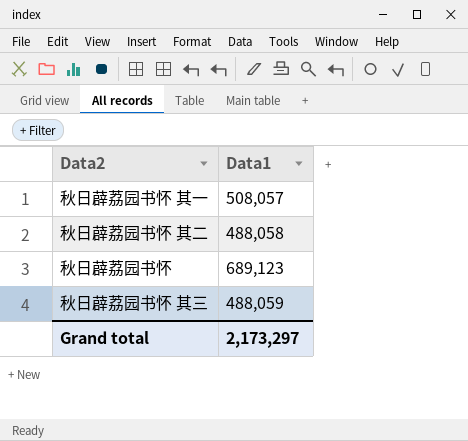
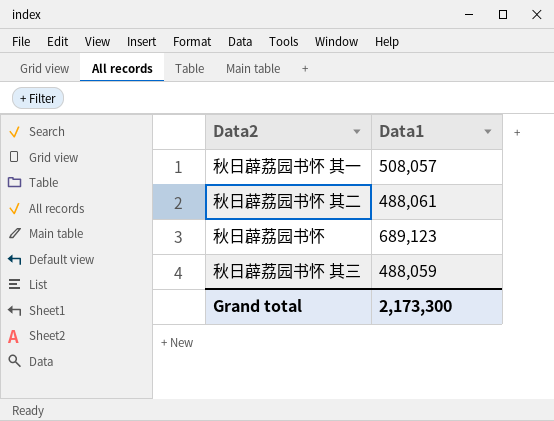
秋日薜荔园书怀 其二 | Data1: 488,058 -> 488,061
Grand total | Data1: 2,173,297 -> 2,173,300

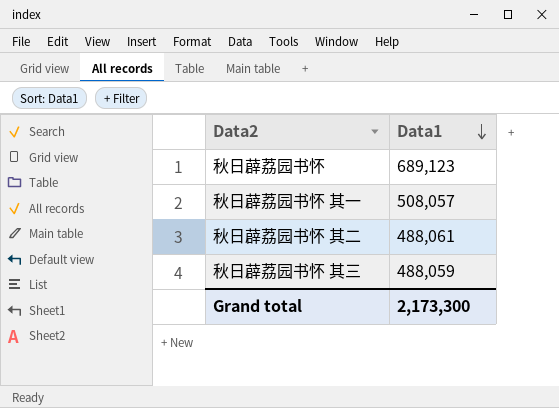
row order: none -> Data1 descending

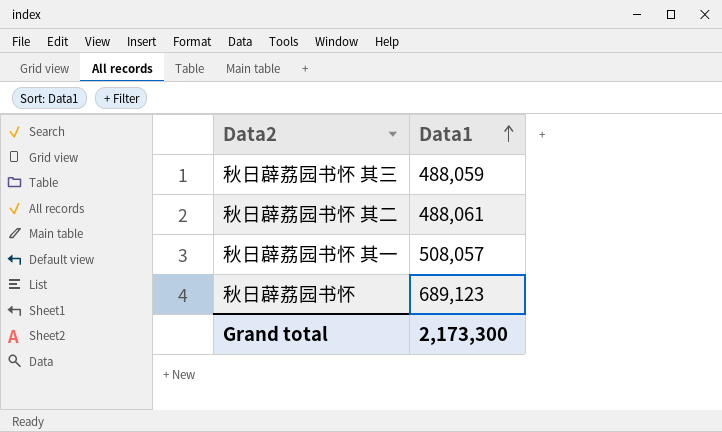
row order: Data1 descending -> Data1 ascending

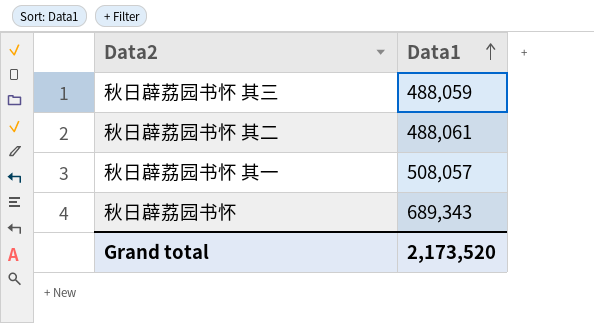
秋日薜荔园书怀 | Data1: 689,123 -> 689,343
Grand total | Data1: 2,173,300 -> 2,173,520

